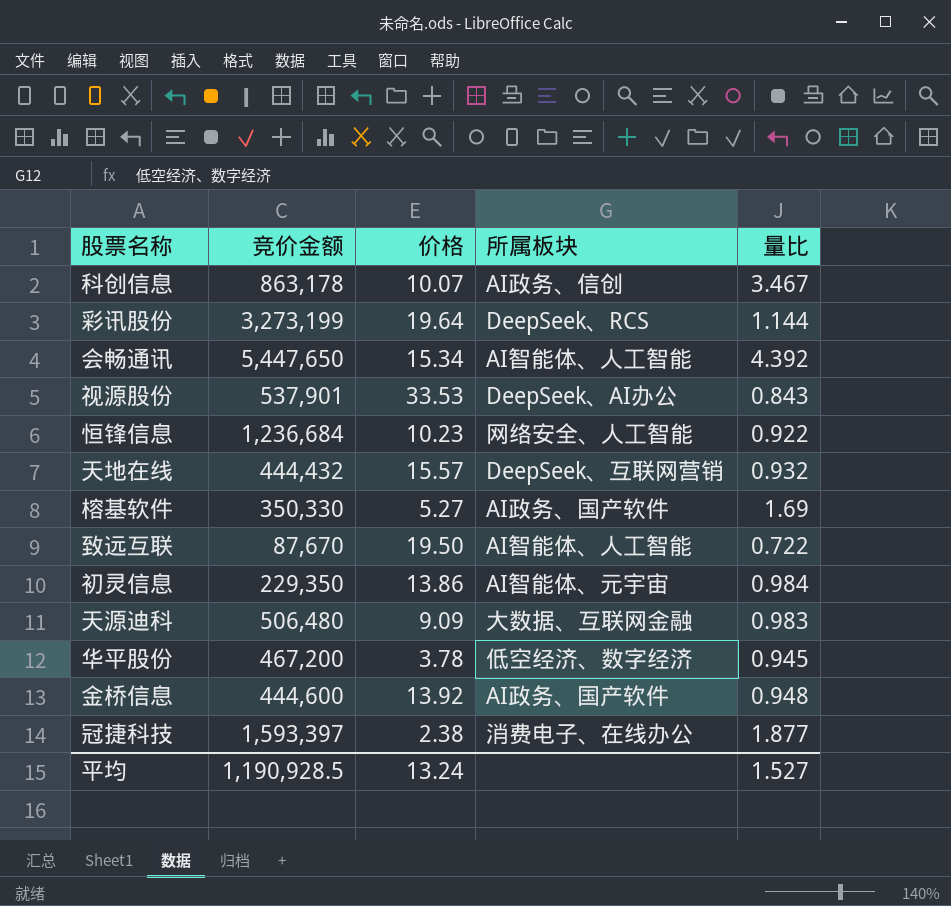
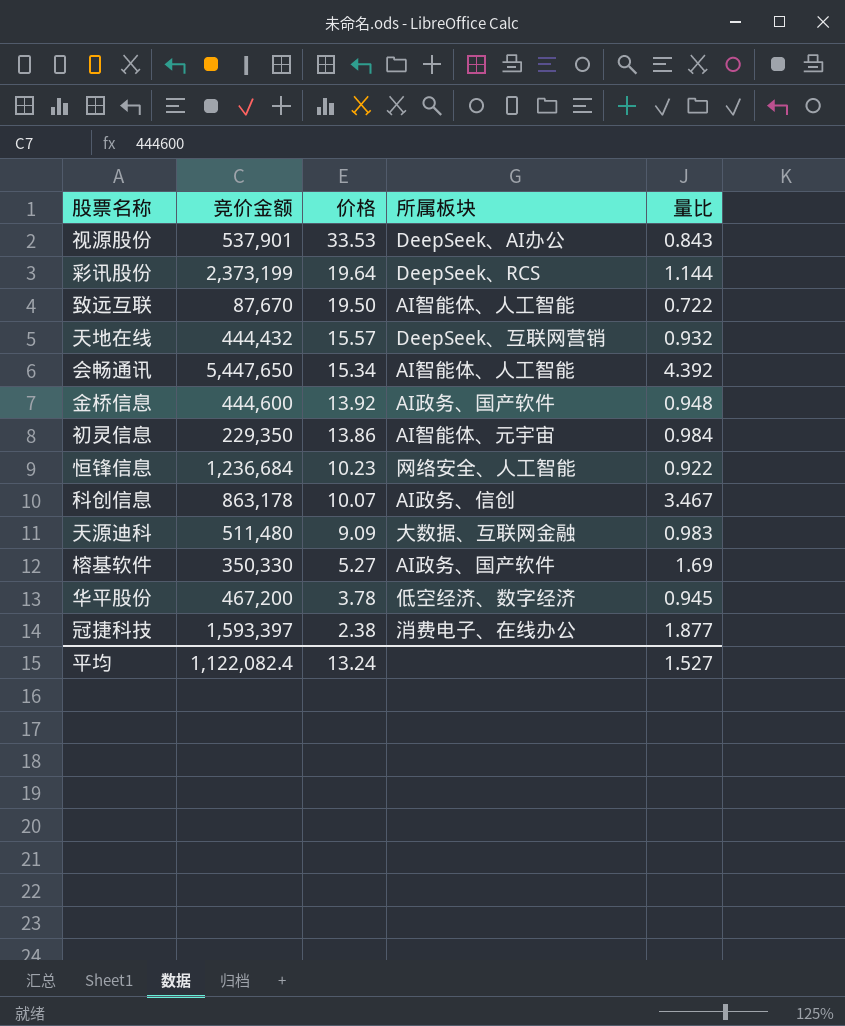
row order: none -> 价格 descending
彩讯股份 | 竞价金额: 3,273,199 -> 2,373,199
天源迪科 | 竞价金额: 506,480 -> 511,480
平均 | 竞价金额: 1,190,928.5 -> 1,122,082.4

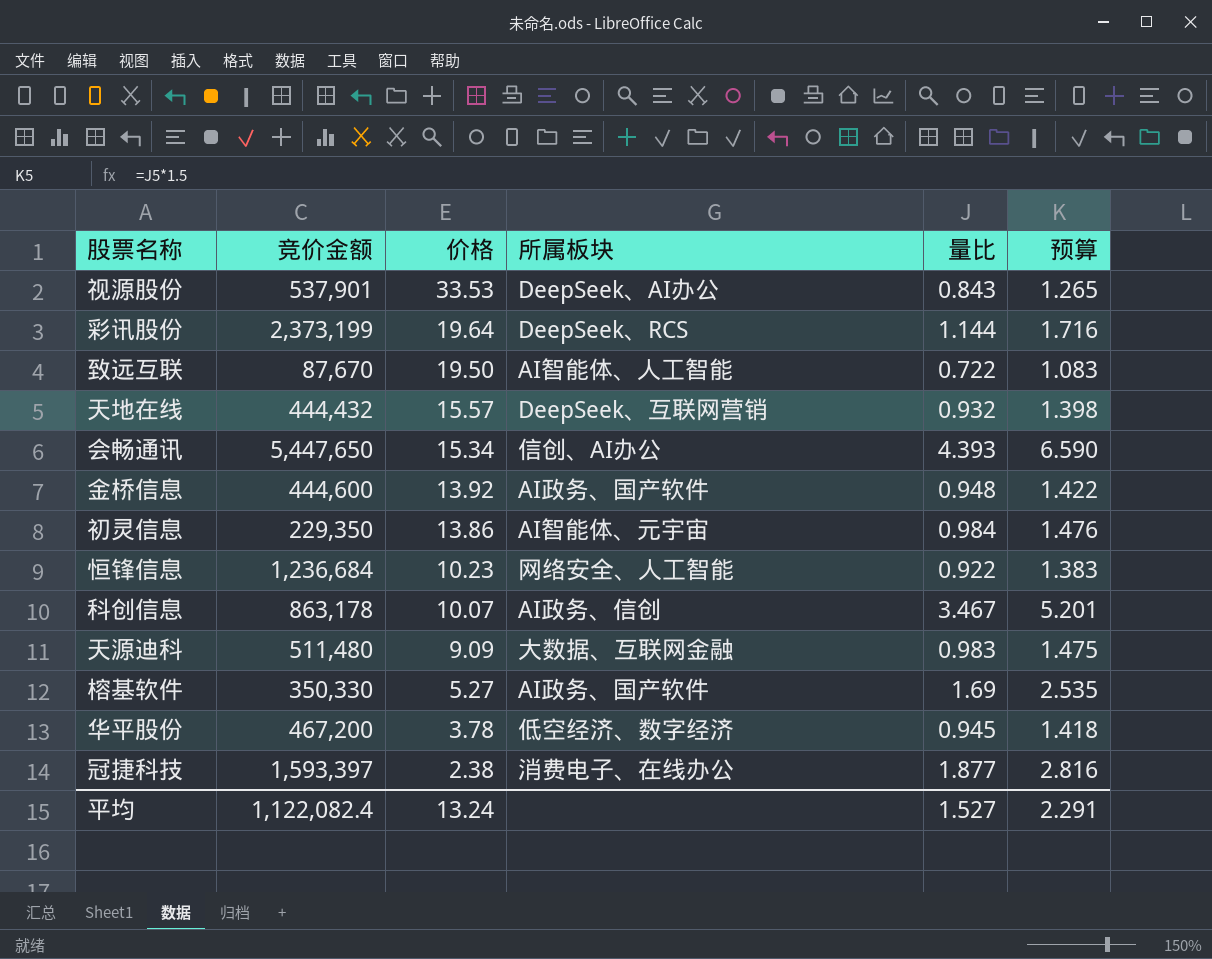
column 预算 | formula: none -> [量比] * 1.5
会畅通讯 | 所属板块: AI智能体、人工智能 -> 信创、AI办公
会畅通讯 | 量比: 4.392 -> 4.393

